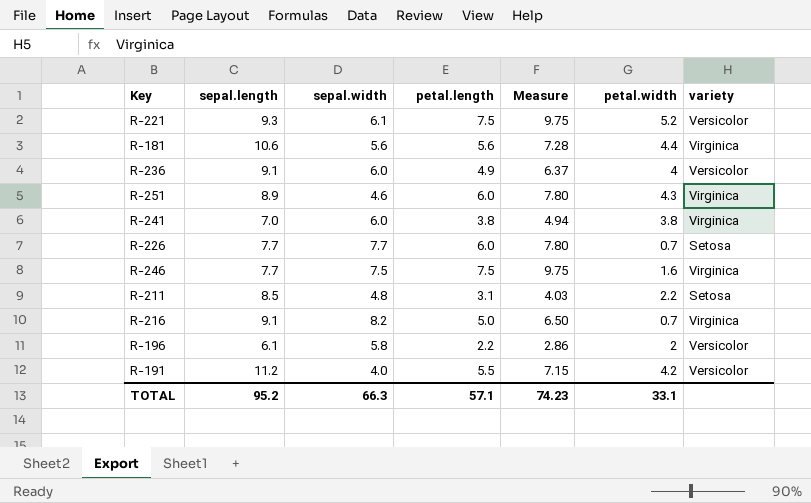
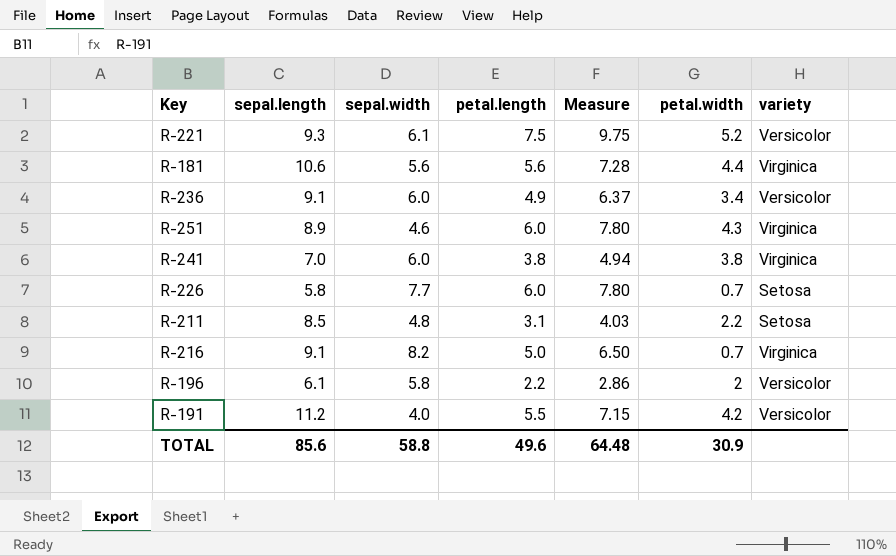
row R-246: 7.7 | 7.5 | 7.5 | 9.75 | 1.6 | Virginica -> none
R-236 | petal.width: 4 -> 3.4
R-226 | sepal.length: 7.7 -> 5.8
TOTAL | sepal.length: 95.2 -> 85.6
TOTAL | sepal.width: 66.3 -> 58.8
TOTAL | petal.length: 57.1 -> 49.6
TOTAL | Measure: 74.23 -> 64.48
TOTAL | petal.width: 33.1 -> 30.9

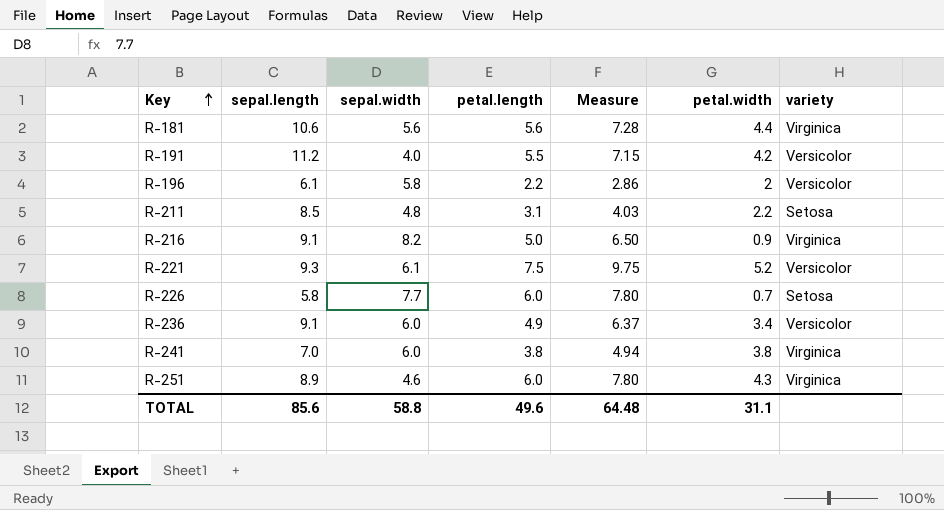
row order: none -> Key ascending
R-216 | petal.width: 0.7 -> 0.9
TOTAL | petal.width: 30.9 -> 31.1

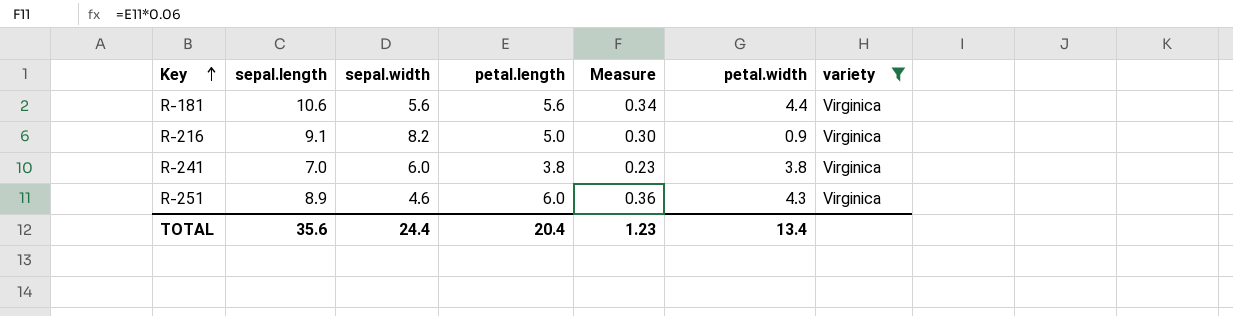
filter: none -> variety = Virginica
column Measure | formula: [petal.length] * 1.3 -> [petal.length] * 0.06
TOTAL | sepal.length: 85.6 -> 35.6
TOTAL | sepal.width: 58.8 -> 24.4
TOTAL | petal.length: 49.6 -> 20.4
TOTAL | Measure: 64.48 -> 1.23
TOTAL | petal.width: 31.1 -> 13.4

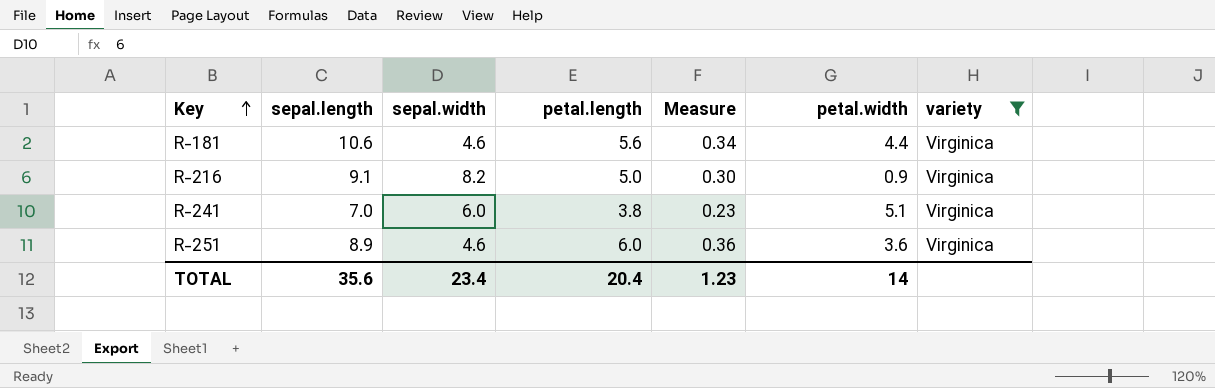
R-181 | sepal.width: 5.6 -> 4.6
R-241 | petal.width: 3.8 -> 5.1
R-251 | petal.width: 4.3 -> 3.6
TOTAL | sepal.width: 24.4 -> 23.4
TOTAL | petal.width: 13.4 -> 14

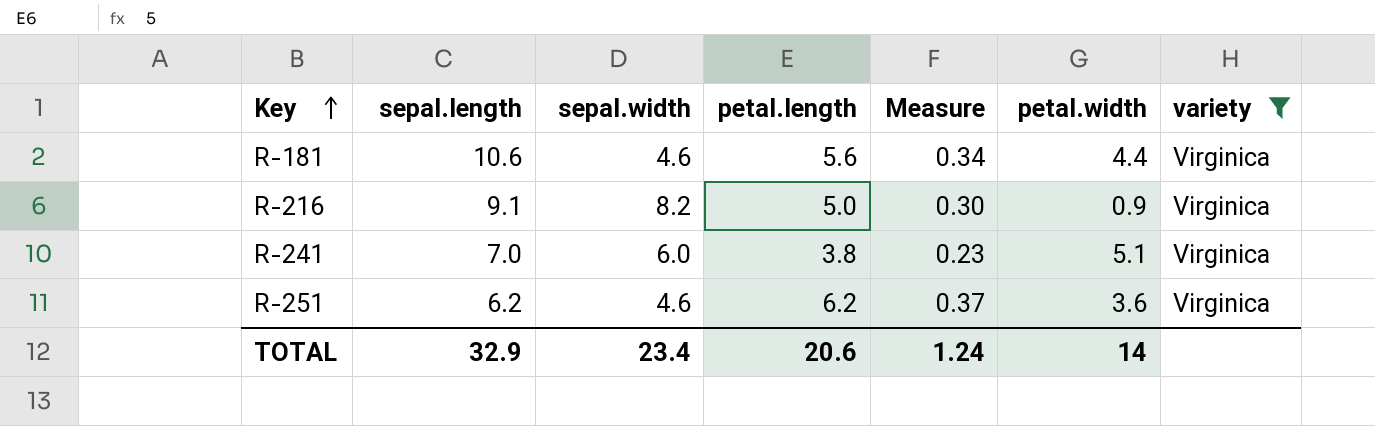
R-251 | sepal.length: 8.9 -> 6.2
R-251 | petal.length: 6.0 -> 6.2
R-251 | Measure: 0.36 -> 0.37
TOTAL | sepal.length: 35.6 -> 32.9
TOTAL | petal.length: 20.4 -> 20.6
TOTAL | Measure: 1.23 -> 1.24

